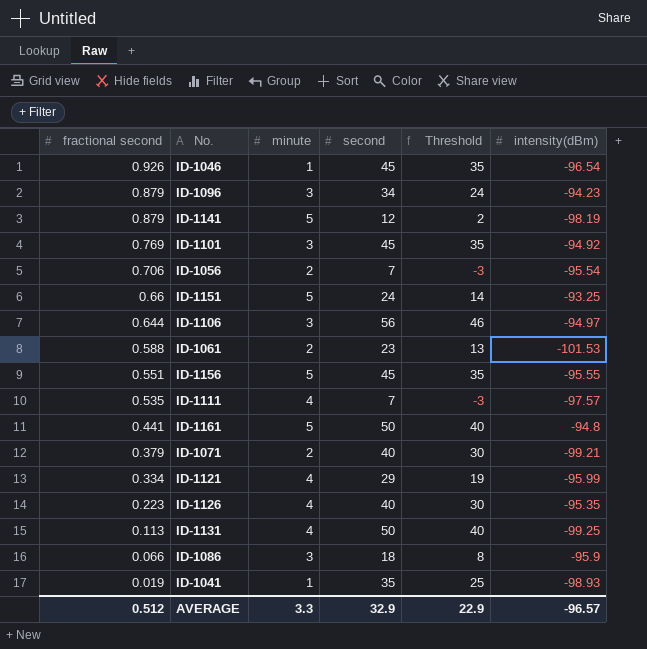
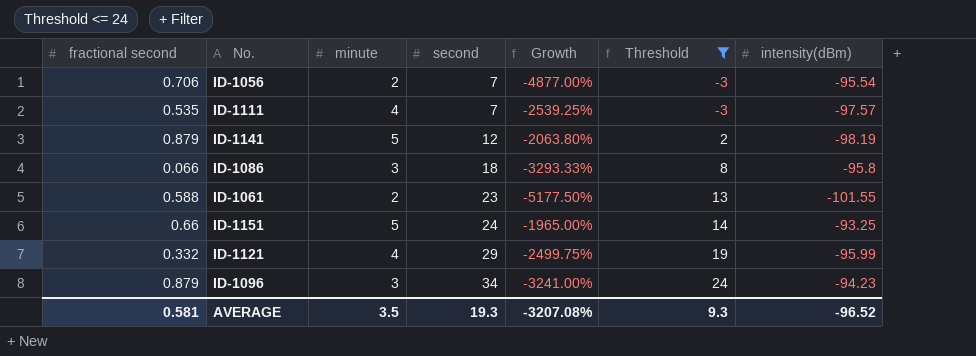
filter: none -> Threshold <= 24
row order: fractional second descending -> second ascending
column Growth | formula: none -> ([intensity(dBm)] - [minute]) / [minute]
ID-1086 | intensity(dBm): -95.9 -> -95.8
ID-1061 | intensity(dBm): -101.53 -> -101.55
ID-1121 | fractional second: 0.334 -> 0.332
AVERAGE | fractional second: 0.512 -> 0.581
AVERAGE | minute: 3.3 -> 3.5
AVERAGE | second: 32.9 -> 19.3
AVERAGE | Threshold: 22.9 -> 9.3
AVERAGE | intensity(dBm): -96.57 -> -96.52

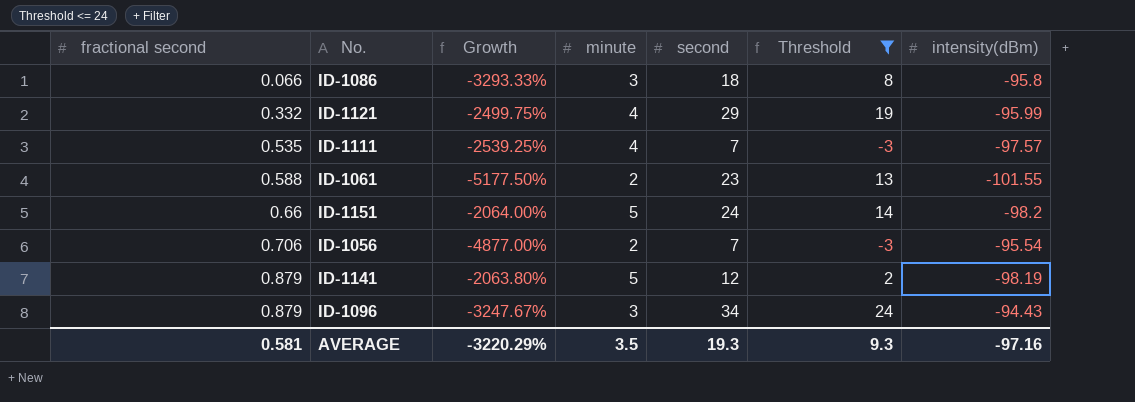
row order: second ascending -> fractional second ascending
column Growth | position: 5 -> 3
ID-1151 | Growth: -1965.00% -> -2064.00%
ID-1151 | intensity(dBm): -93.25 -> -98.2
ID-1096 | Growth: -3241.00% -> -3247.67%
ID-1096 | intensity(dBm): -94.23 -> -94.43
AVERAGE | Growth: -3207.08% -> -3220.29%
AVERAGE | intensity(dBm): -96.52 -> -97.16

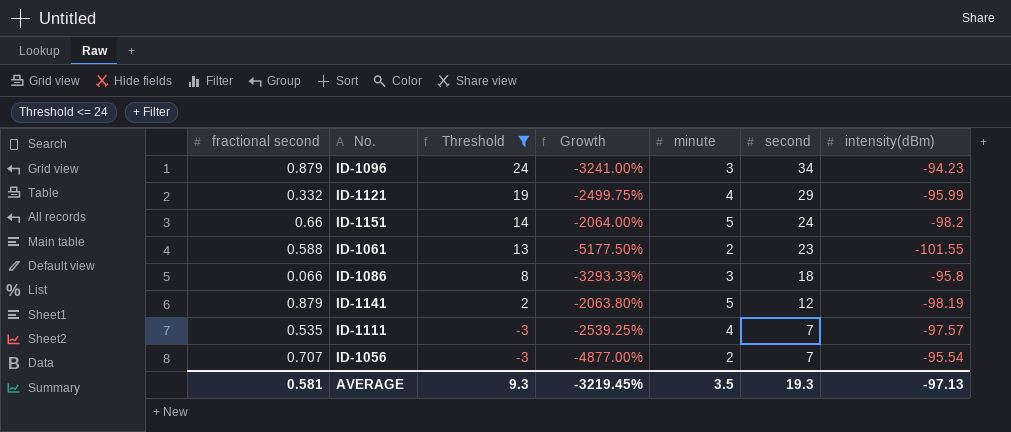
row order: fractional second ascending -> Threshold descending
column Threshold | position: 6 -> 3
ID-1096 | Growth: -3247.67% -> -3241.00%
ID-1096 | intensity(dBm): -94.43 -> -94.23
ID-1056 | fractional second: 0.706 -> 0.707
AVERAGE | Growth: -3220.29% -> -3219.45%
AVERAGE | intensity(dBm): -97.16 -> -97.13

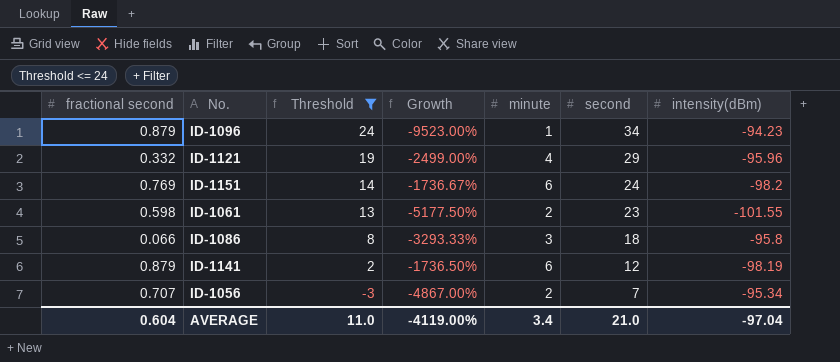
row ID-1111: 0.535 | -3 | -2539.25% | 4 | 7 | -97.57 -> none
ID-1096 | Growth: -3241.00% -> -9523.00%
ID-1096 | minute: 3 -> 1
ID-1121 | Growth: -2499.75% -> -2499.00%
ID-1121 | intensity(dBm): -95.99 -> -95.96
ID-1151 | fractional second: 0.66 -> 0.769
ID-1151 | Growth: -2064.00% -> -1736.67%
ID-1151 | minute: 5 -> 6
ID-1061 | fractional second: 0.588 -> 0.598
ID-1141 | Growth: -2063.80% -> -1736.50%
ID-1141 | minute: 5 -> 6
ID-1056 | Growth: -4877.00% -> -4867.00%
ID-1056 | intensity(dBm): -95.54 -> -95.34
AVERAGE | fractional second: 0.581 -> 0.604
AVERAGE | Threshold: 9.3 -> 11.0
AVERAGE | Growth: -3219.45% -> -4119.00%
AVERAGE | minute: 3.5 -> 3.4
AVERAGE | second: 19.3 -> 21.0
AVERAGE | intensity(dBm): -97.13 -> -97.04

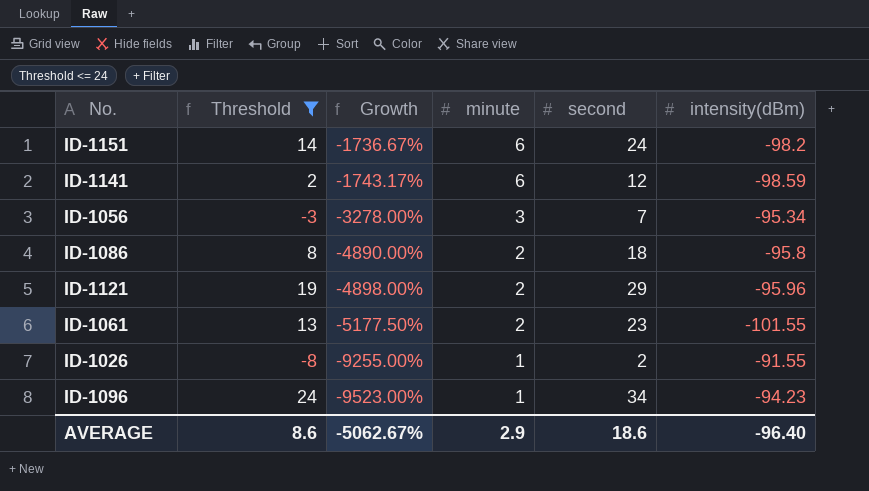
row order: Threshold descending -> Growth descending
column fractional second | position: 1 -> none
ID-1141 | Growth: -1736.50% -> -1743.17%
ID-1141 | intensity(dBm): -98.19 -> -98.59
ID-1056 | Growth: -4867.00% -> -3278.00%
ID-1056 | minute: 2 -> 3
ID-1086 | Growth: -3293.33% -> -4890.00%
ID-1086 | minute: 3 -> 2
ID-1121 | Growth: -2499.00% -> -4898.00%
ID-1121 | minute: 4 -> 2
row ID-1026: none -> -8 | -9255.00% | 1 | 2 | -91.55
AVERAGE | Threshold: 11.0 -> 8.6
AVERAGE | Growth: -4119.00% -> -5062.67%
AVERAGE | minute: 3.4 -> 2.9
AVERAGE | second: 21.0 -> 18.6
AVERAGE | intensity(dBm): -97.04 -> -96.40

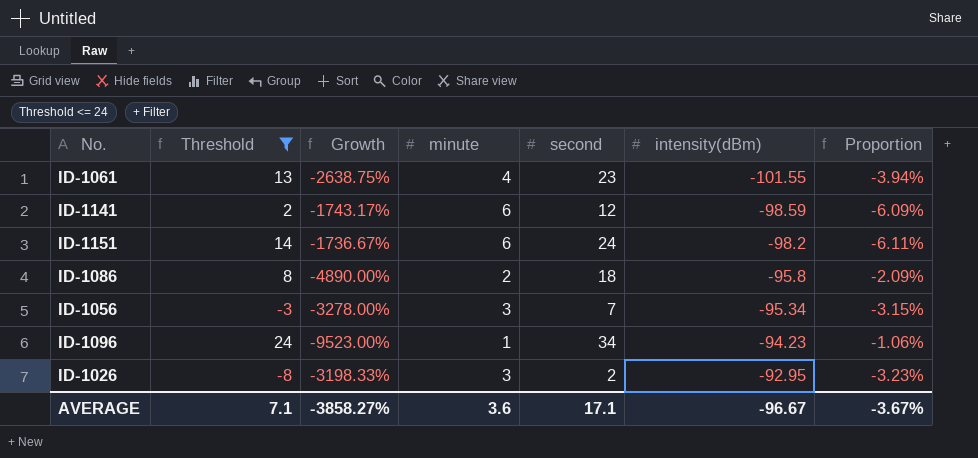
row order: Growth descending -> intensity(dBm) ascending
column Proportion | formula: none -> [minute] / [intensity(dBm)]
row ID-1121: 19 | -4898.00% | 2 | 29 | -95.96 -> none
ID-1061 | Growth: -5177.50% -> -2638.75%
ID-1061 | minute: 2 -> 4
ID-1026 | Growth: -9255.00% -> -3198.33%
ID-1026 | minute: 1 -> 3
ID-1026 | intensity(dBm): -91.55 -> -92.95
AVERAGE | Threshold: 8.6 -> 7.1
AVERAGE | Growth: -5062.67% -> -3858.27%
AVERAGE | minute: 2.9 -> 3.6
AVERAGE | second: 18.6 -> 17.1
AVERAGE | intensity(dBm): -96.40 -> -96.67

